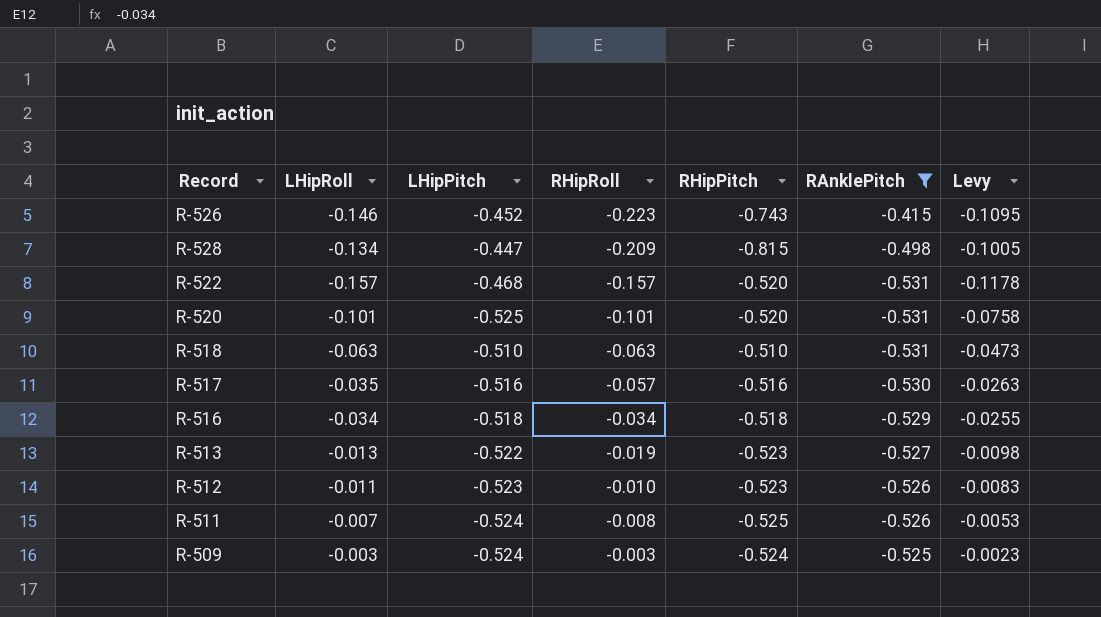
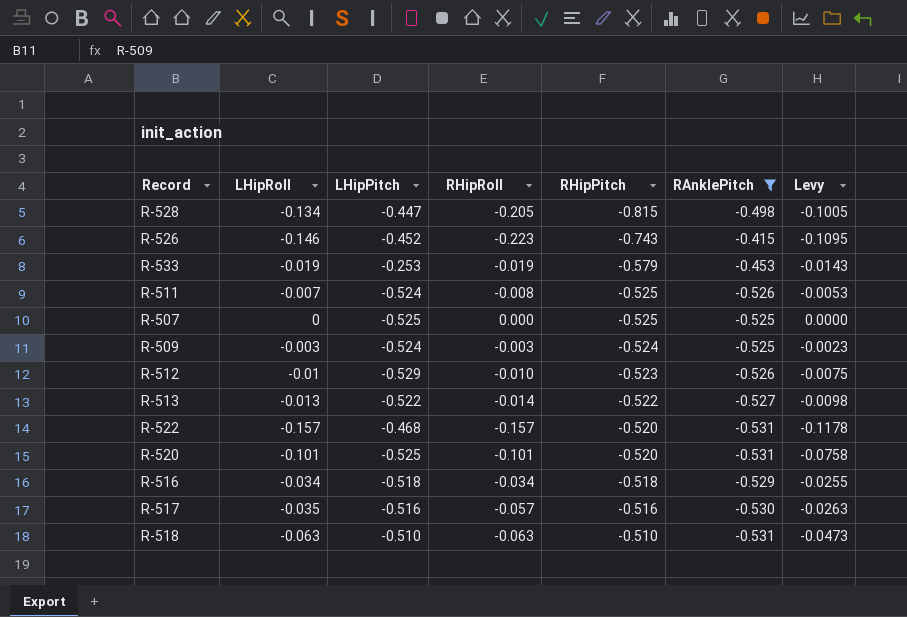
row order: RHipRoll ascending -> RHipPitch ascending
R-528 | RHipRoll: -0.209 -> -0.205
row R-533: none -> -0.019 | -0.253 | -0.019 | -0.579 | -0.453 | -0.0143
row R-507: none -> 0 | -0.525 | 0.000 | -0.525 | -0.525 | 0.0000
R-512 | LHipRoll: -0.011 -> -0.01
R-512 | LHipPitch: -0.523 -> -0.529
R-512 | Levy: -0.0083 -> -0.0075
R-513 | RHipRoll: -0.019 -> -0.014
R-513 | RHipPitch: -0.523 -> -0.522

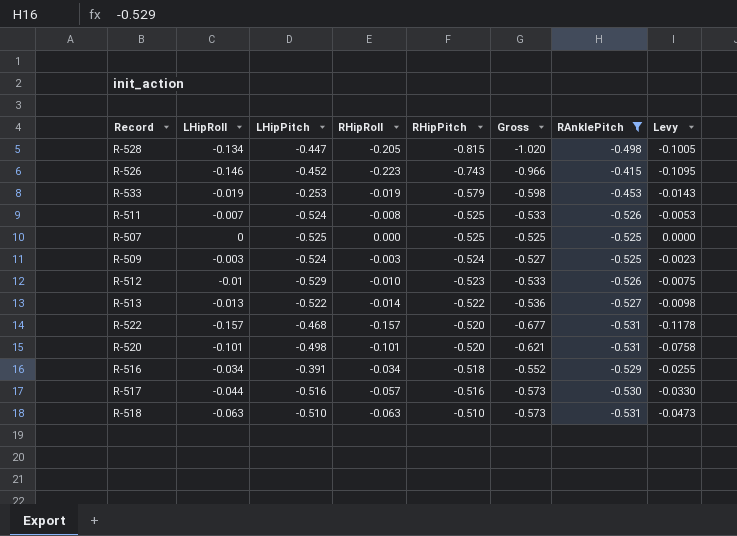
column Gross | formula: none -> [RHipRoll] + [RHipPitch]
R-520 | LHipPitch: -0.525 -> -0.498
R-516 | LHipPitch: -0.518 -> -0.391
R-517 | LHipRoll: -0.035 -> -0.044
R-517 | Levy: -0.0263 -> -0.0330

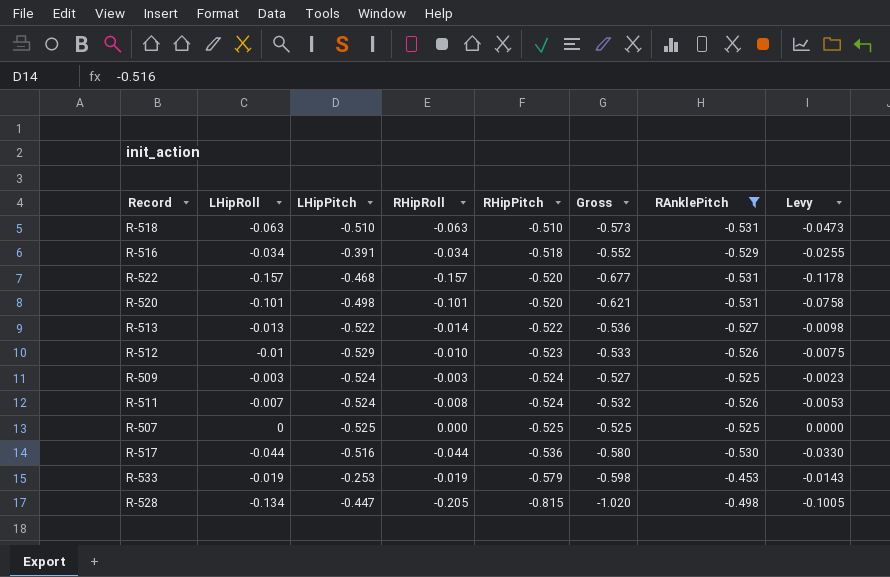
row order: RHipPitch ascending -> RHipPitch descending
row R-526: -0.146 | -0.452 | -0.223 | -0.743 | -0.966 | -0.415 | -0.1095 -> none
R-511 | RHipPitch: -0.525 -> -0.524
R-511 | Gross: -0.533 -> -0.532
R-517 | RHipRoll: -0.057 -> -0.044
R-517 | RHipPitch: -0.516 -> -0.536
R-517 | Gross: -0.573 -> -0.580

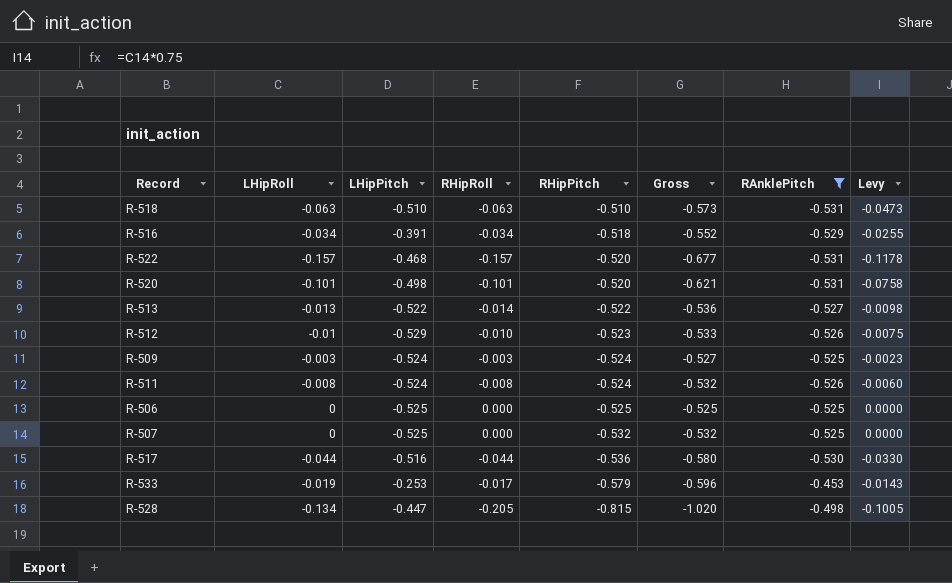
R-511 | LHipRoll: -0.007 -> -0.008
R-511 | Levy: -0.0053 -> -0.0060
row R-506: none -> 0 | -0.525 | 0.000 | -0.525 | -0.525 | -0.525 | 0.0000
R-507 | RHipPitch: -0.525 -> -0.532
R-507 | Gross: -0.525 -> -0.532
R-533 | RHipRoll: -0.019 -> -0.017
R-533 | Gross: -0.598 -> -0.596

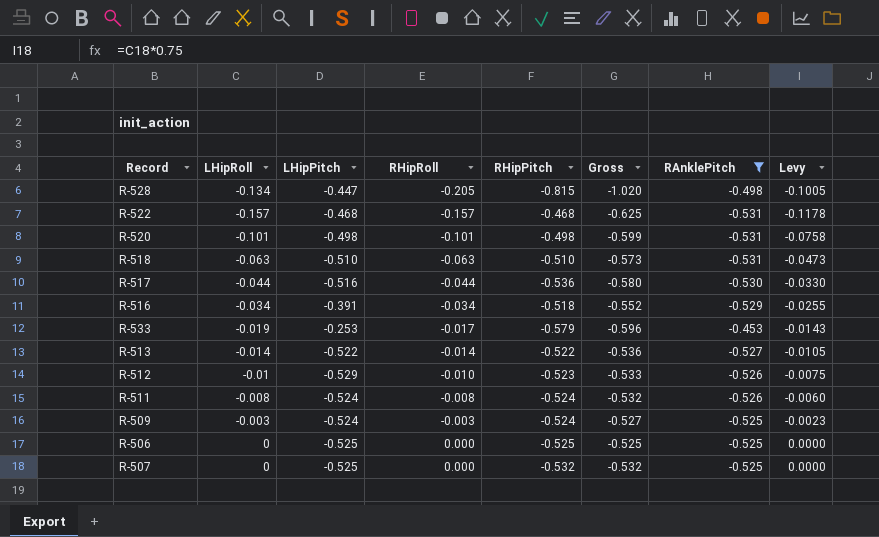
row order: RHipPitch descending -> RHipRoll ascending
R-522 | RHipPitch: -0.520 -> -0.468
R-522 | Gross: -0.677 -> -0.625
R-520 | RHipPitch: -0.520 -> -0.498
R-520 | Gross: -0.621 -> -0.599
R-513 | LHipRoll: -0.013 -> -0.014
R-513 | Levy: -0.0098 -> -0.0105

